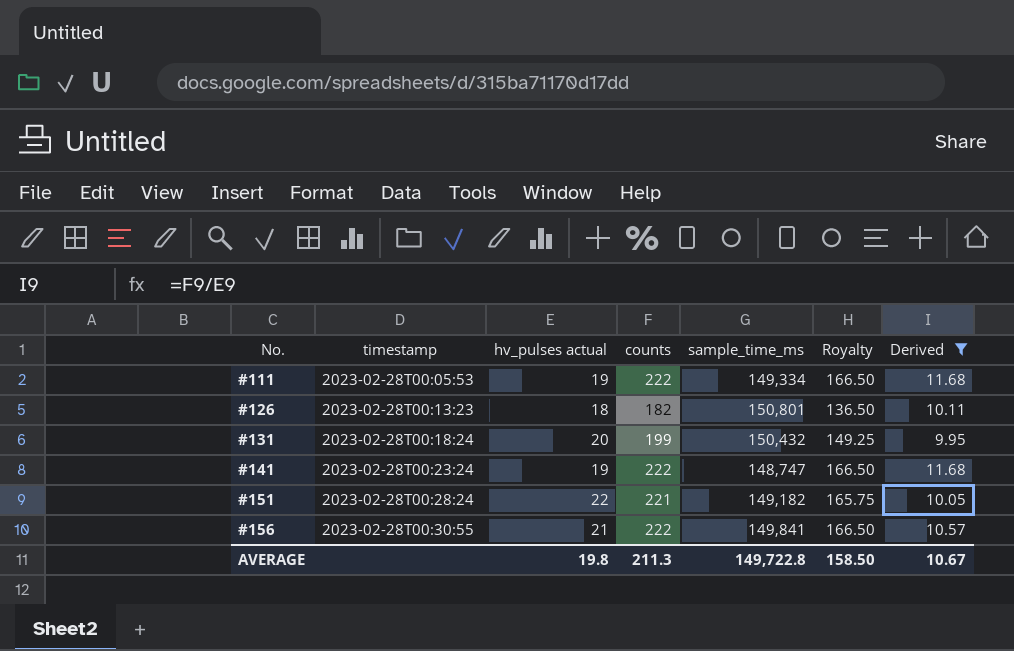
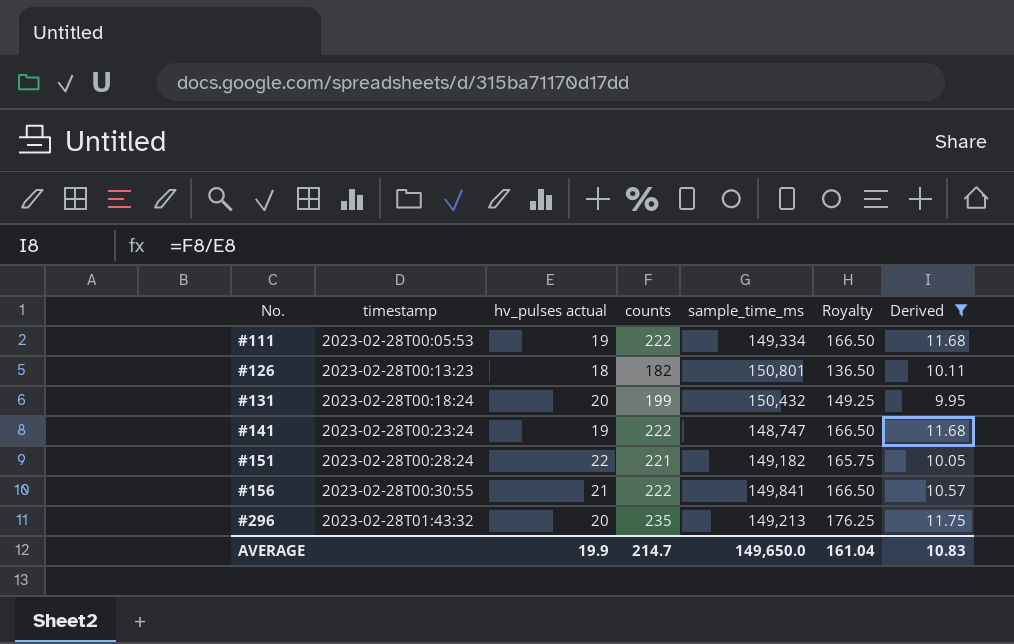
row #296: none -> 2023-02-28T01:43:32 | 20 | 235 | 149,213 | 176.25 | 11.75
AVERAGE | hv_pulses actual: 19.8 -> 19.9
AVERAGE | counts: 211.3 -> 214.7
AVERAGE | sample_time_ms: 149,722.8 -> 149,650.0
AVERAGE | Royalty: 158.50 -> 161.04
AVERAGE | Derived: 10.67 -> 10.83

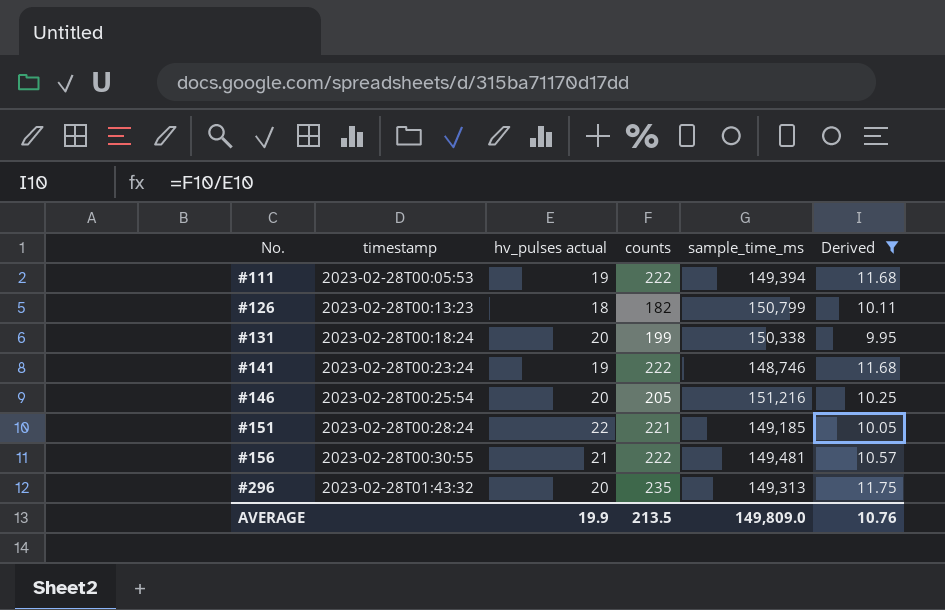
column Royalty | formula: [counts] * 0.75 -> none
#111 | sample_time_ms: 149,334 -> 149,394
#126 | sample_time_ms: 150,801 -> 150,799
#131 | sample_time_ms: 150,432 -> 150,338
#141 | sample_time_ms: 148,747 -> 148,746
row #146: none -> 2023-02-28T00:25:54 | 20 | 205 | 151,216 | 10.25
#151 | sample_time_ms: 149,182 -> 149,185
#156 | sample_time_ms: 149,841 -> 149,481
#296 | sample_time_ms: 149,213 -> 149,313
AVERAGE | counts: 214.7 -> 213.5
AVERAGE | sample_time_ms: 149,650.0 -> 149,809.0
AVERAGE | Derived: 10.83 -> 10.76

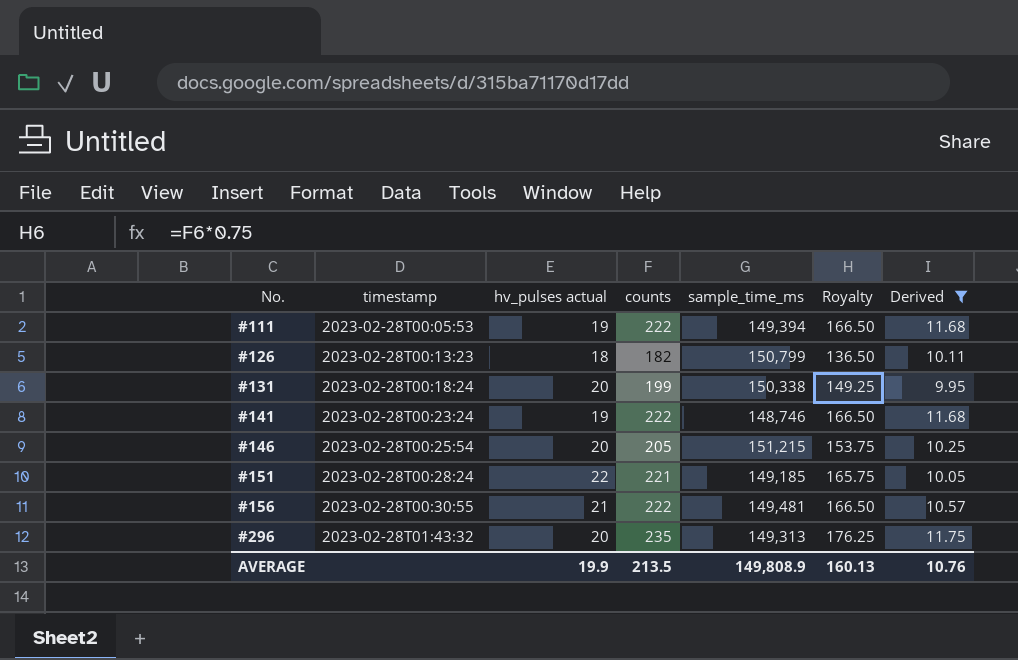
column Royalty | formula: none -> [counts] * 0.75
#146 | sample_time_ms: 151,216 -> 151,215
AVERAGE | sample_time_ms: 149,809.0 -> 149,808.9

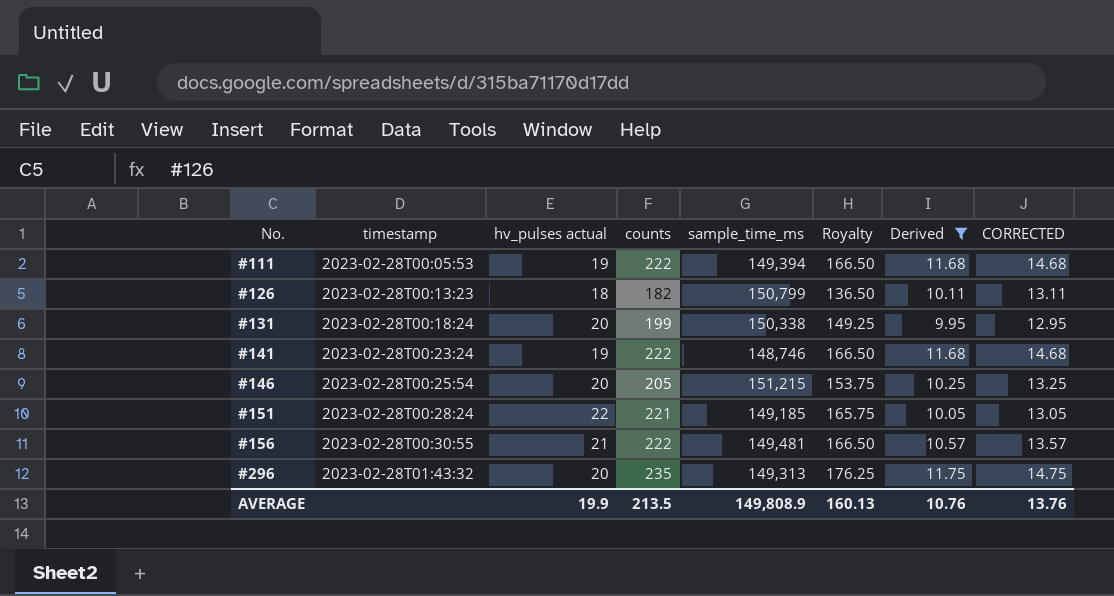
column CORRECTED | formula: none -> [Derived] + 3

